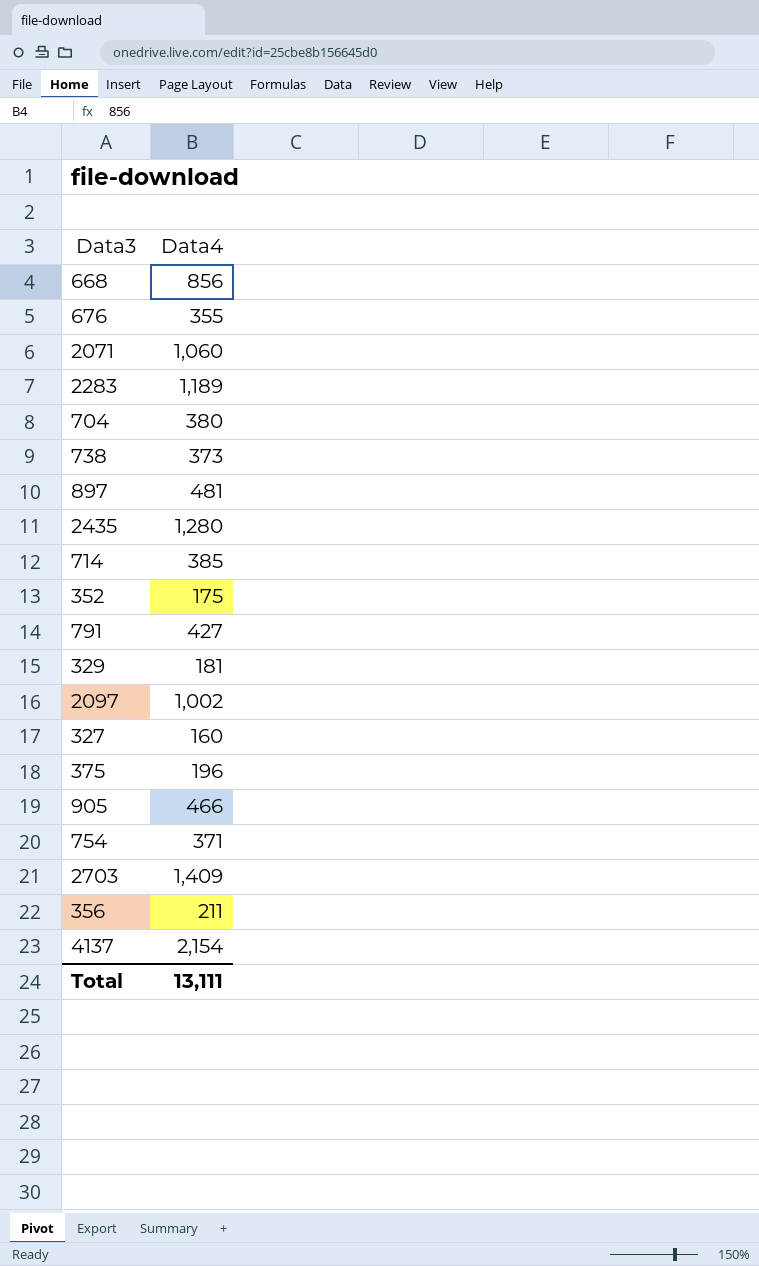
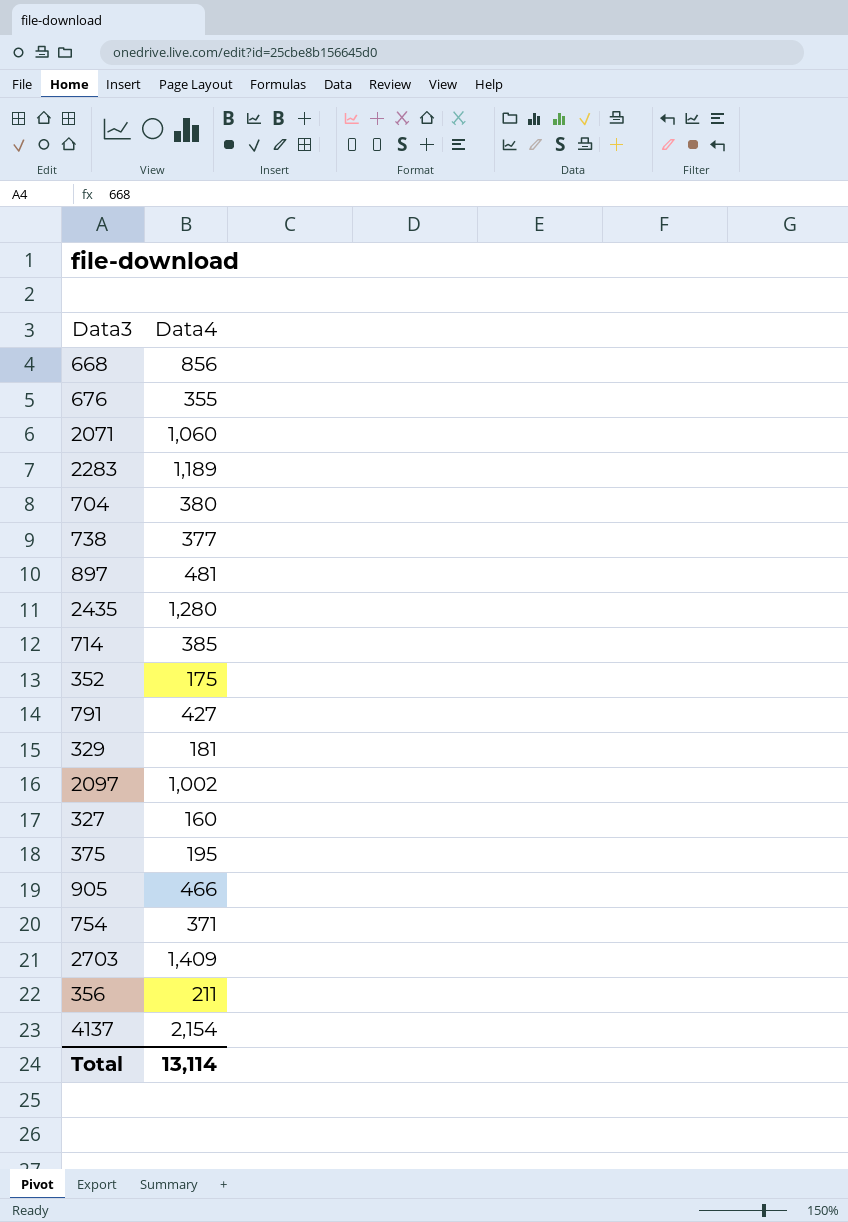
738 | Data4: 373 -> 377
375 | Data4: 196 -> 195
Total | Data4: 13,111 -> 13,114

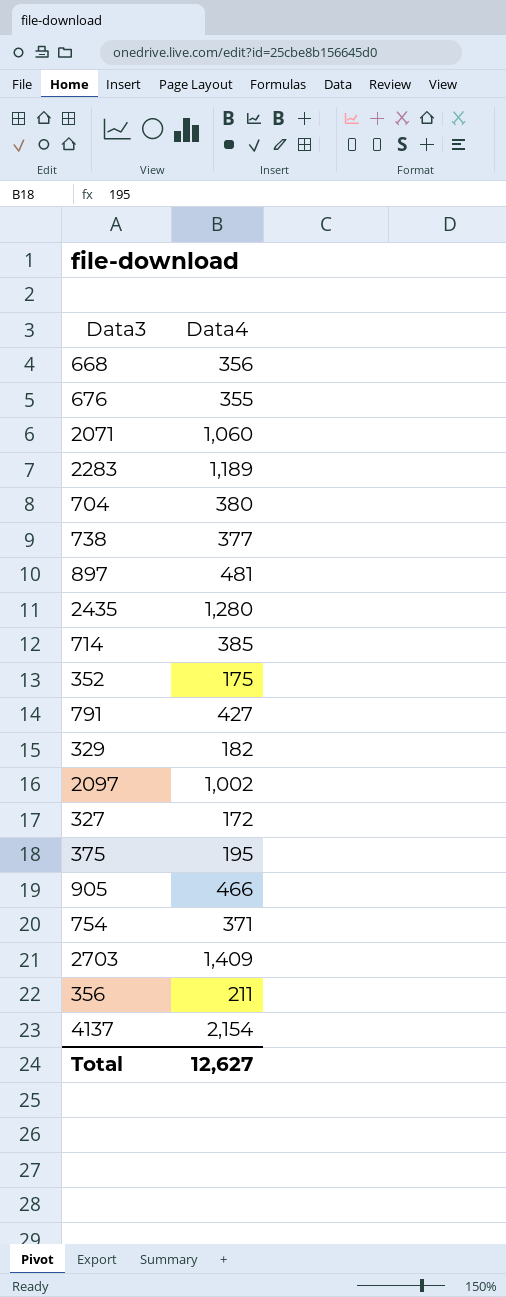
668 | Data4: 856 -> 356
329 | Data4: 181 -> 182
327 | Data4: 160 -> 172
Total | Data4: 13,114 -> 12,627

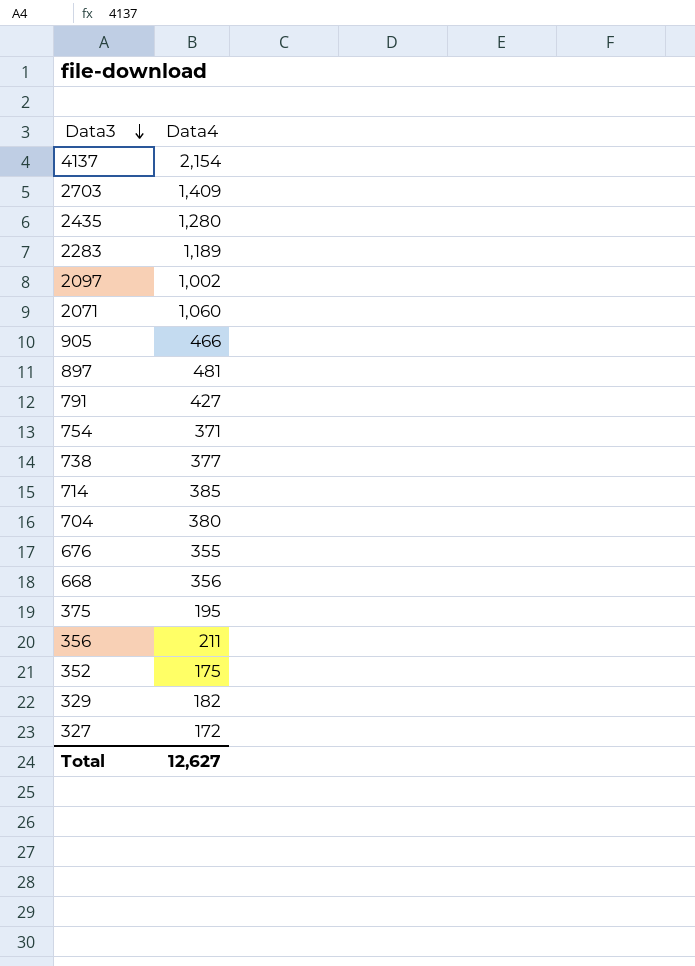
row order: none -> Data3 descending

